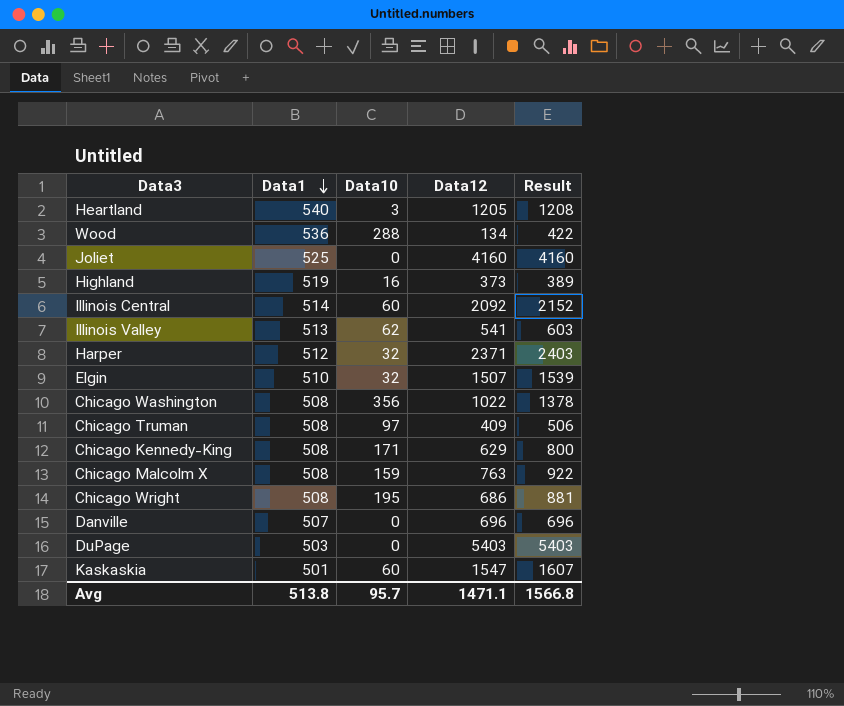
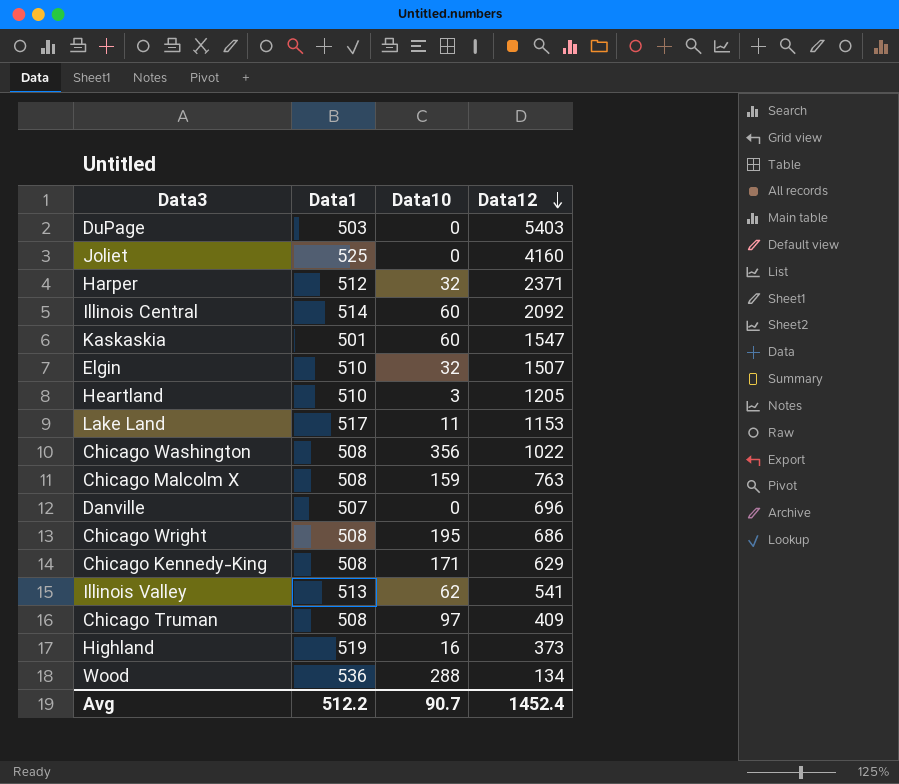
row order: Data1 descending -> Data12 descending
column Result | formula: [Data10] + [Data12] -> none
Heartland | Data1: 540 -> 510
row Lake Land: none -> 517 | 11 | 1153
Avg | Data1: 513.8 -> 512.2
Avg | Data10: 95.7 -> 90.7
Avg | Data12: 1471.1 -> 1452.4

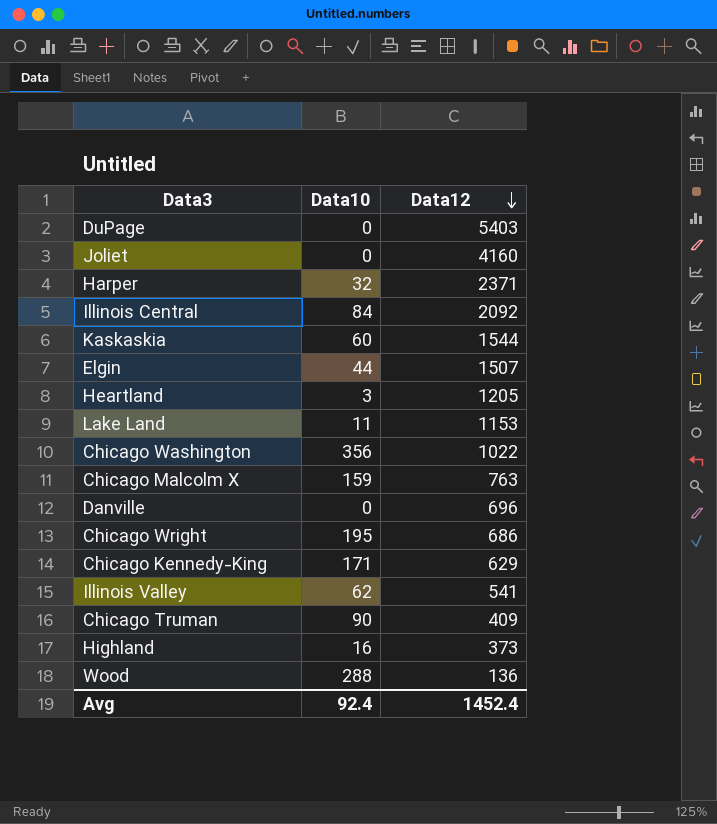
column Data1 | position: 2 -> none
Illinois Central | Data10: 60 -> 84
Kaskaskia | Data12: 1547 -> 1544
Elgin | Data10: 32 -> 44
Chicago Truman | Data10: 97 -> 90
Wood | Data12: 134 -> 136
Avg | Data10: 90.7 -> 92.4

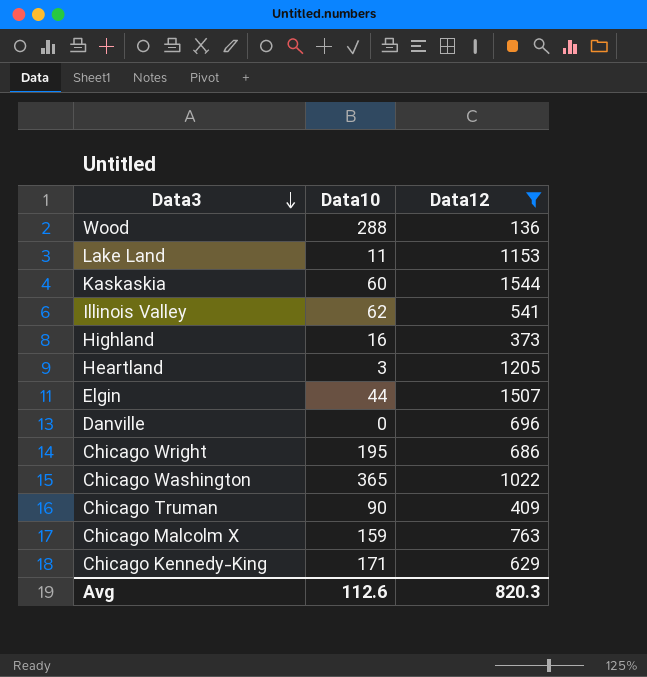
filter: none -> Data12 <= 1544
row order: Data12 descending -> Data3 descending
Chicago Washington | Data10: 356 -> 365
Avg | Data10: 92.4 -> 112.6
Avg | Data12: 1452.4 -> 820.3

